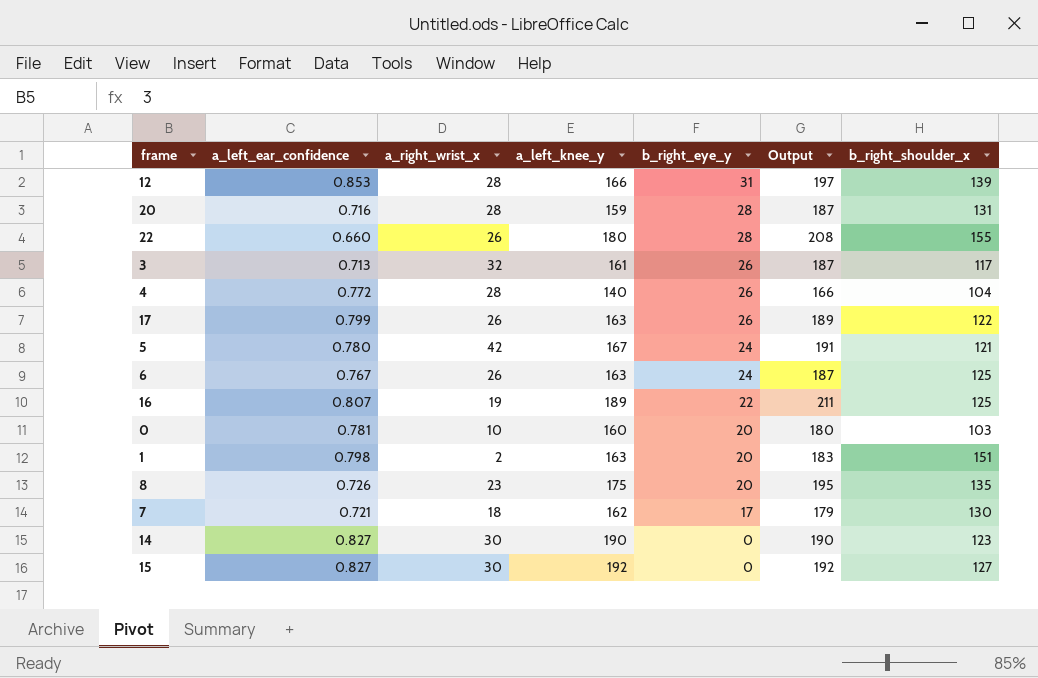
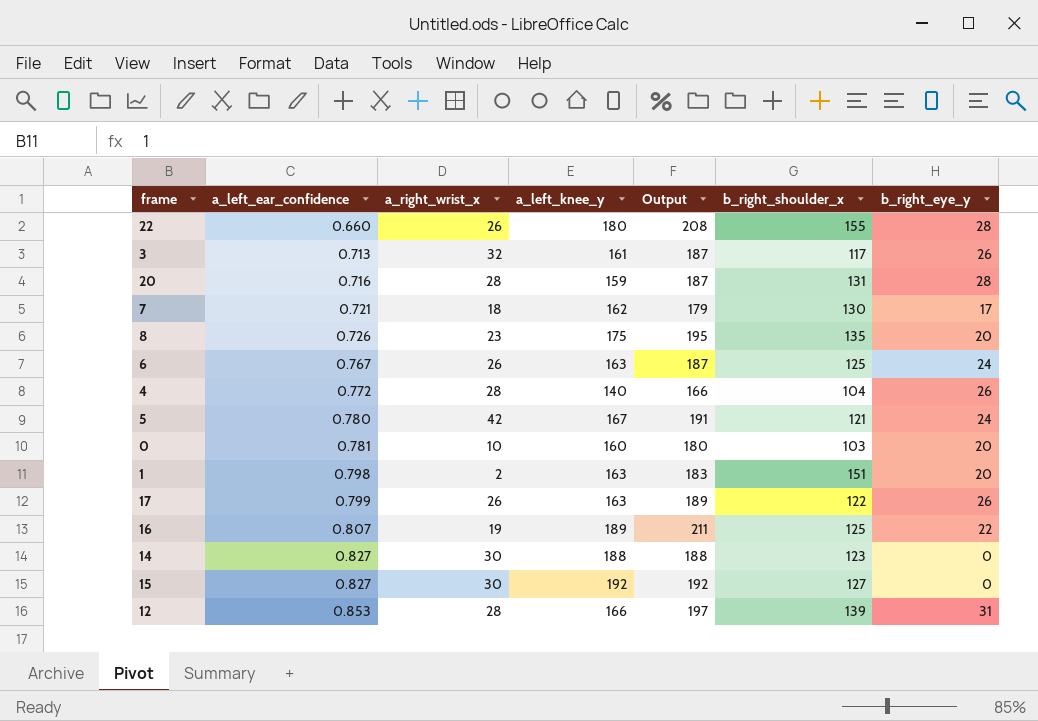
row order: b_right_eye_y descending -> a_left_ear_confidence ascending
column b_right_eye_y | position: 5 -> 7
14 | a_left_knee_y: 190 -> 188
14 | Output: 190 -> 188

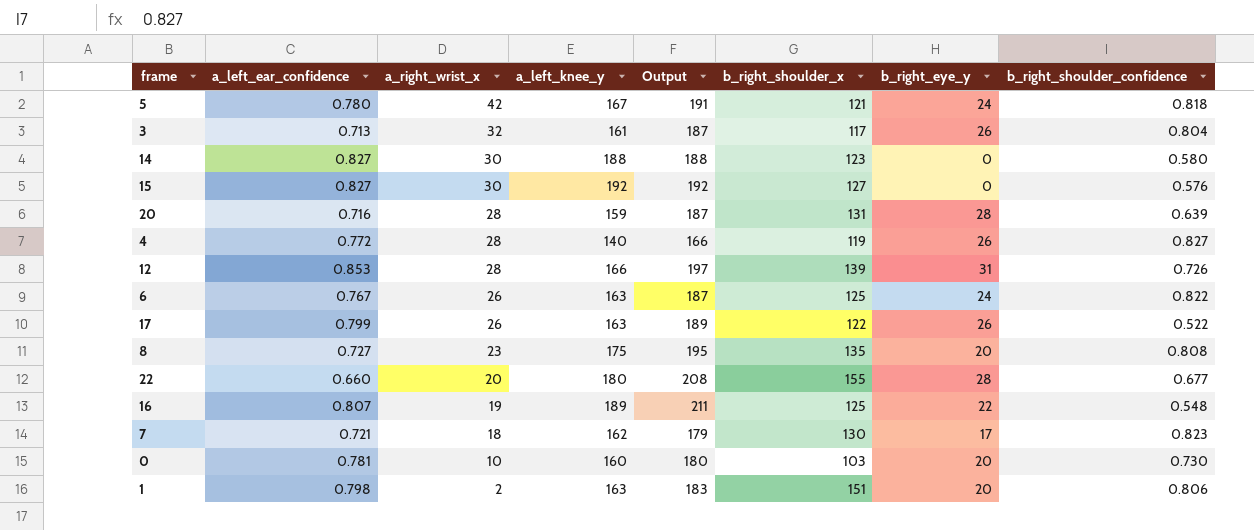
row order: a_left_ear_confidence ascending -> a_right_wrist_x descending
column b_right_shoulder_confidence | position: none -> 8
4 | b_right_shoulder_x: 104 -> 119
8 | a_left_ear_confidence: 0.726 -> 0.727
22 | a_right_wrist_x: 26 -> 20

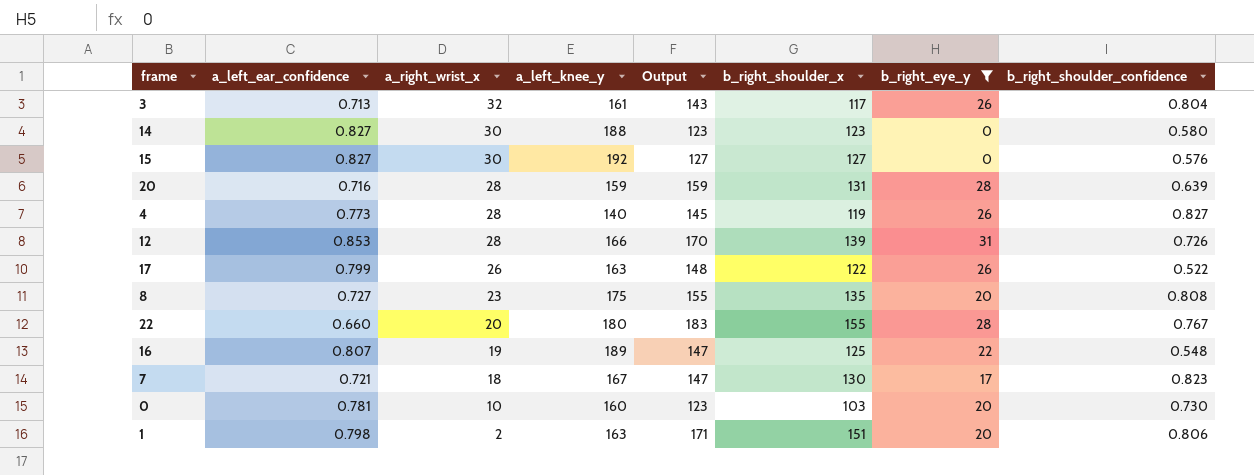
filter: none -> b_right_eye_y != 24
column Output | formula: [a_left_knee_y] + [b_right_eye_y] -> [b_right_shoulder_x] + [b_right_eye_y]
4 | a_left_ear_confidence: 0.772 -> 0.773
22 | b_right_shoulder_confidence: 0.677 -> 0.767
7 | a_left_knee_y: 162 -> 167

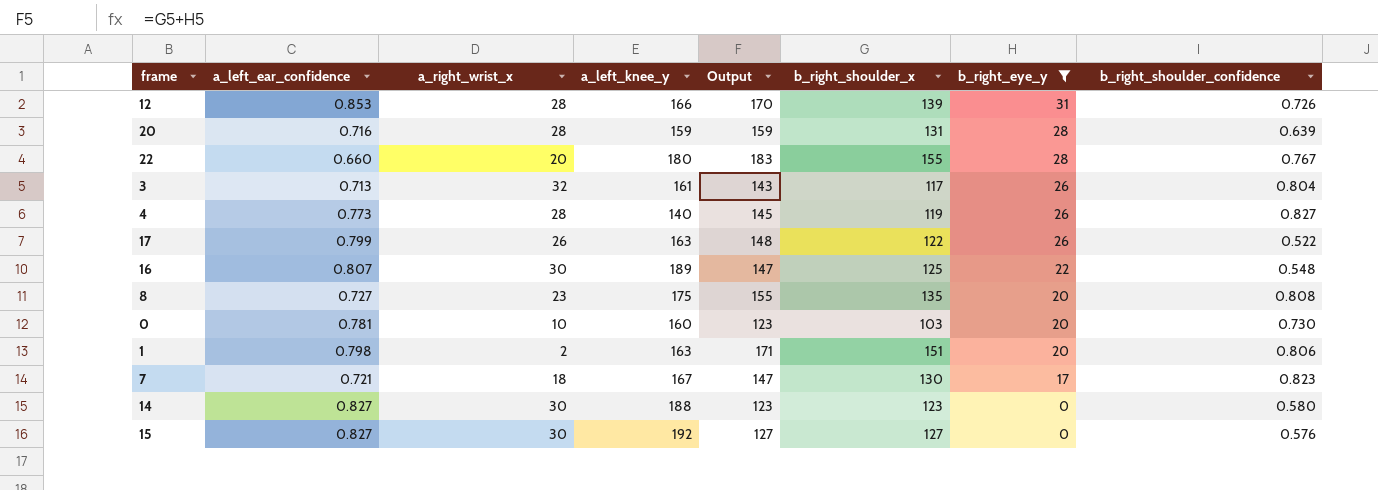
row order: a_right_wrist_x descending -> b_right_eye_y descending
16 | a_right_wrist_x: 19 -> 30

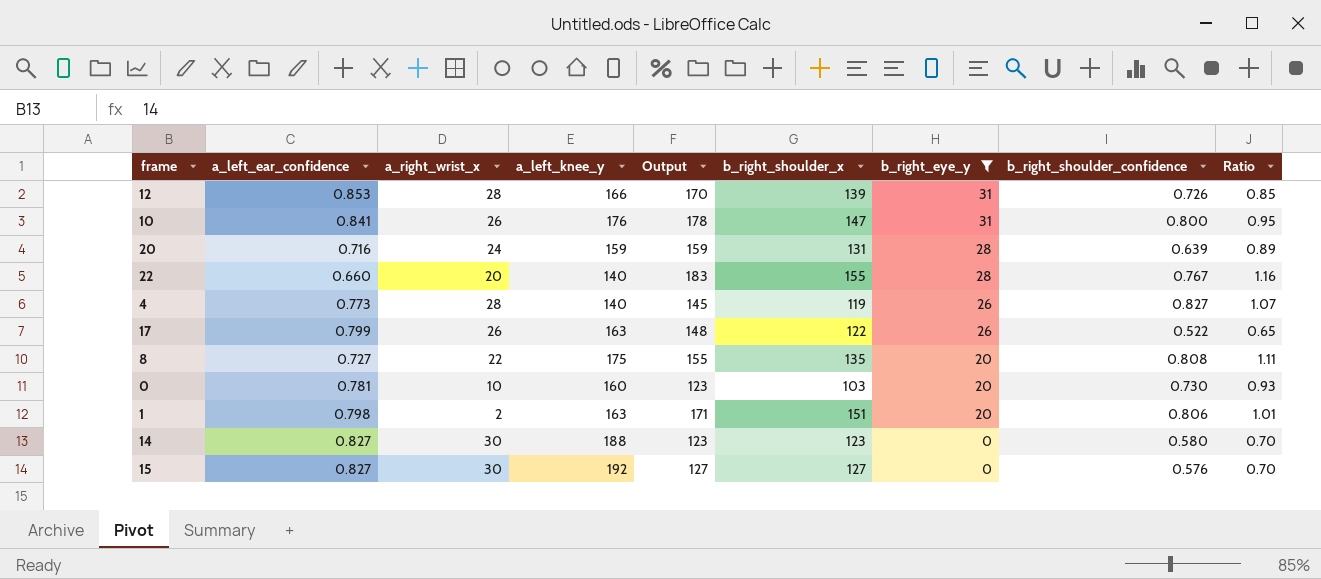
column Ratio | formula: none -> [b_right_shoulder_confidence] / [a_left_ear_confidence]
row 3: 0.713 | 32 | 161 | 143 | 117 | 26 | 0.804 -> none
row 16: 0.807 | 30 | 189 | 147 | 125 | 22 | 0.548 -> none
row 7: 0.721 | 18 | 167 | 147 | 130 | 17 | 0.823 -> none
row 10: none -> 0.841 | 26 | 176 | 178 | 147 | 31 | 0.800 | 0.95
20 | a_right_wrist_x: 28 -> 24
22 | a_left_knee_y: 180 -> 140
8 | a_right_wrist_x: 23 -> 22

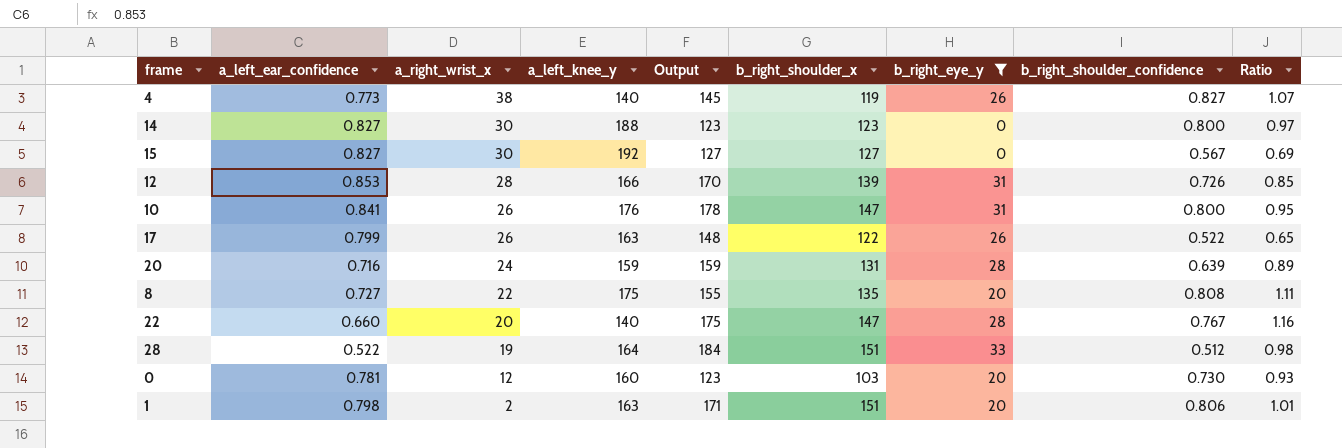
row order: b_right_eye_y descending -> a_right_wrist_x descending
4 | a_right_wrist_x: 28 -> 38
14 | b_right_shoulder_confidence: 0.580 -> 0.800
14 | Ratio: 0.70 -> 0.97
15 | b_right_shoulder_confidence: 0.576 -> 0.567
15 | Ratio: 0.70 -> 0.69
22 | Output: 183 -> 175
22 | b_right_shoulder_x: 155 -> 147
row 28: none -> 0.522 | 19 | 164 | 184 | 151 | 33 | 0.512 | 0.98
0 | a_right_wrist_x: 10 -> 12

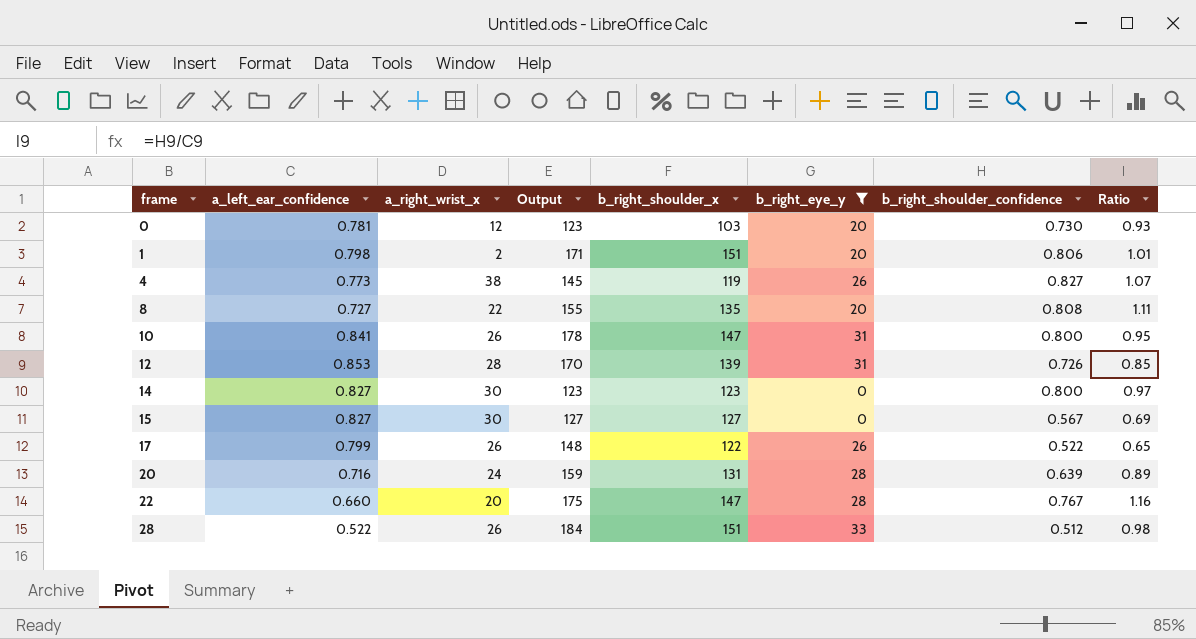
row order: a_right_wrist_x descending -> frame ascending
column a_left_knee_y | position: 4 -> none
28 | a_right_wrist_x: 19 -> 26

